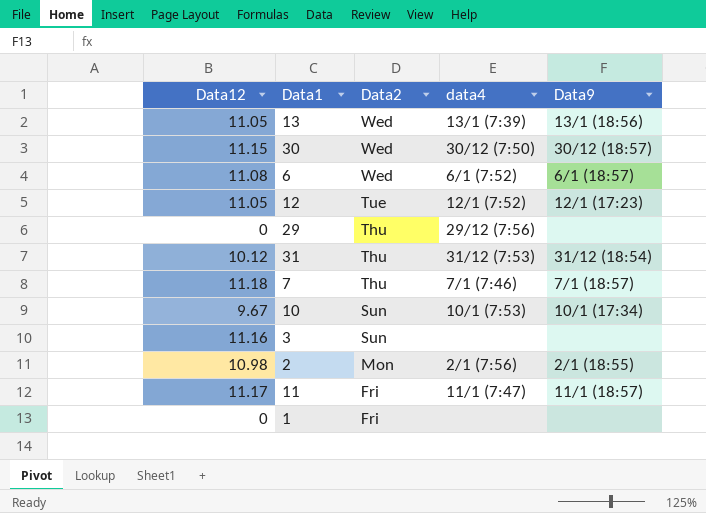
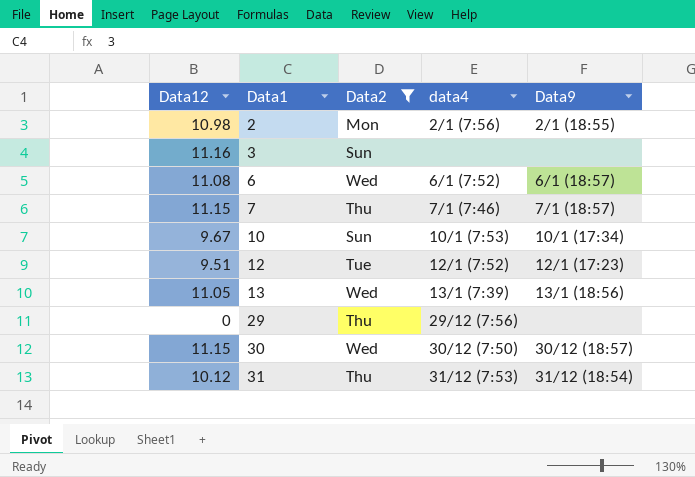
filter: none -> Data2 != Fri
row order: Data2 descending -> Data1 ascending
7 | Data12: 11.18 -> 11.15
12 | Data12: 11.05 -> 9.51

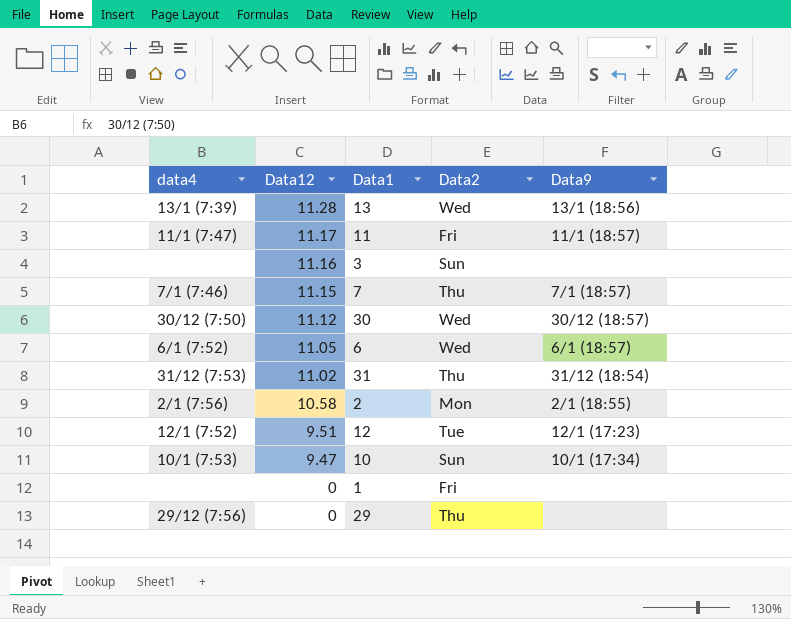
filter: Data2 != Fri -> none
row order: Data1 ascending -> Data12 descending
column data4 | position: 4 -> 1
13 | Data12: 11.05 -> 11.28
30 | Data12: 11.15 -> 11.12
6 | Data12: 11.08 -> 11.05
31 | Data12: 10.12 -> 11.02
2 | Data12: 10.98 -> 10.58
10 | Data12: 9.67 -> 9.47

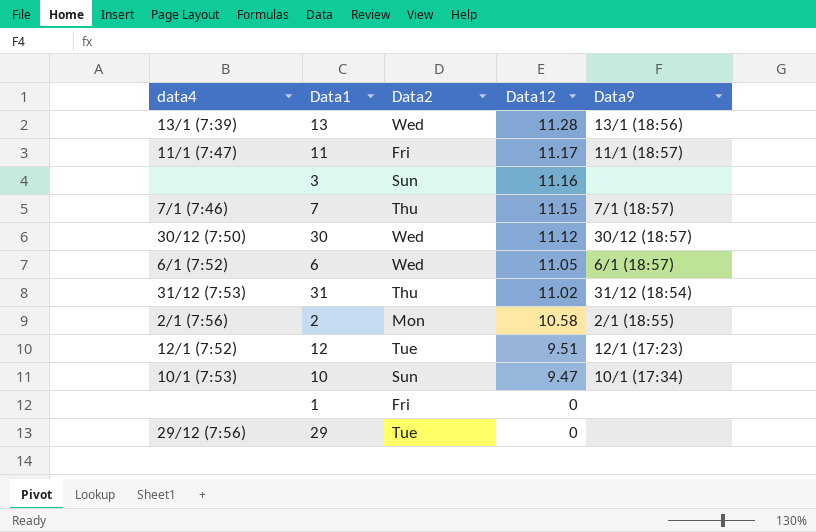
column Data12 | position: 2 -> 4
29 | Data2: Thu -> Tue

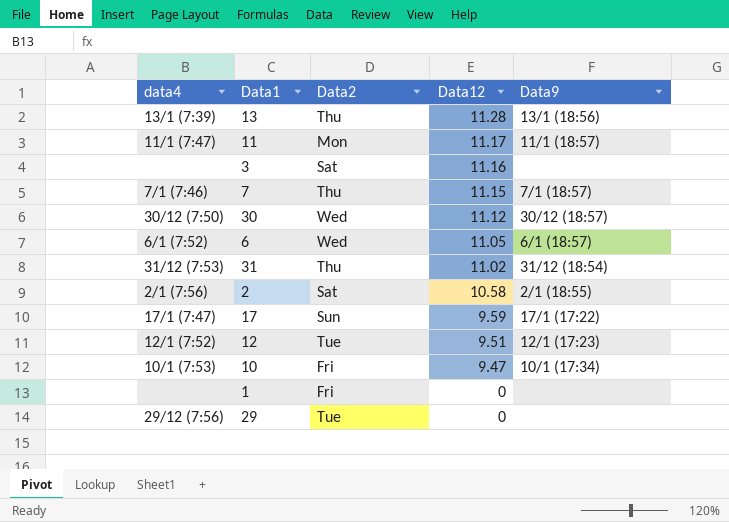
13 | Data2: Wed -> Thu
11 | Data2: Fri -> Mon
3 | Data2: Sun -> Sat
2 | Data2: Mon -> Sat
row 17: none -> 17/1 (7:47) | Sun | 9.59 | 17/1 (17:22)
10 | Data2: Sun -> Fri

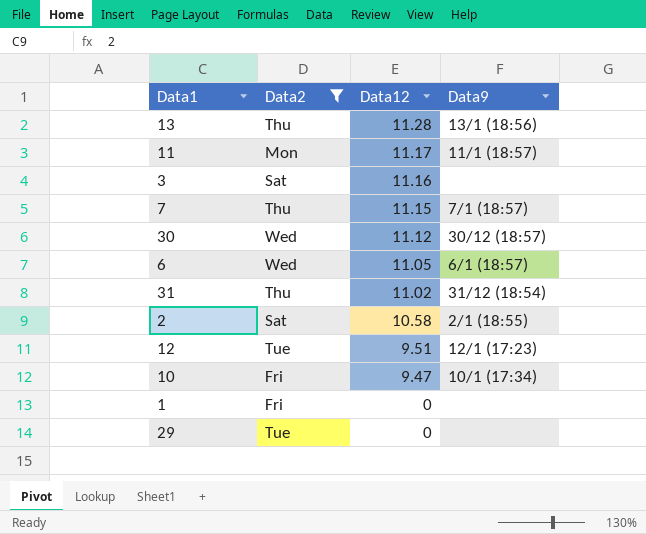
filter: none -> Data2 != Sun
column data4 | position: 1 -> none

